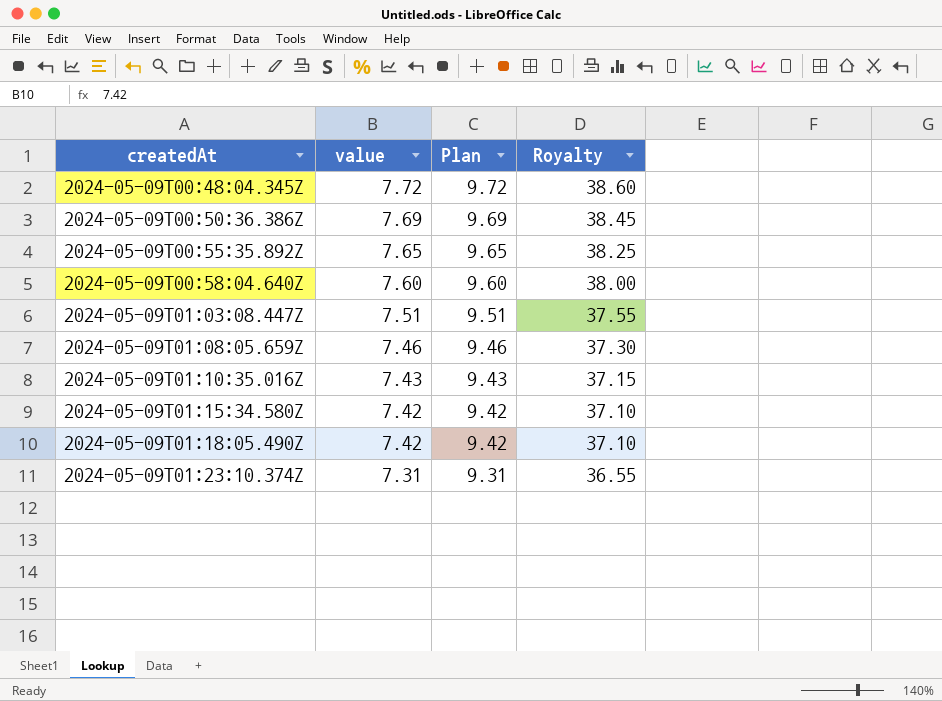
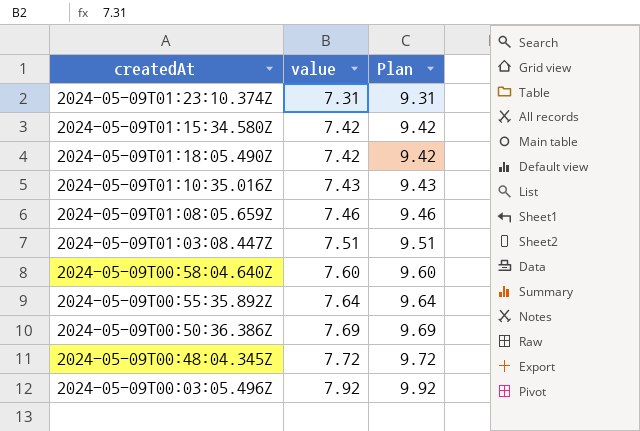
row order: createdAt ascending -> value ascending
column Royalty | formula: [value] * 5 -> none
2024-05-09T00:55:35.892Z | value: 7.65 -> 7.64
2024-05-09T00:55:35.892Z | Plan: 9.65 -> 9.64
row 2024-05-09T00:03:05.496Z: none -> 7.92 | 9.92

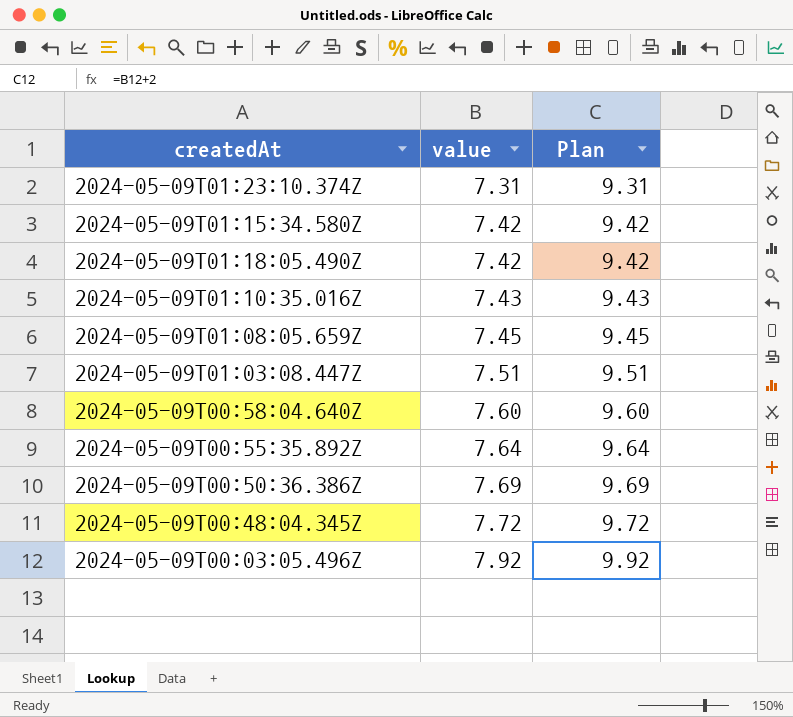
2024-05-09T01:08:05.659Z | value: 7.46 -> 7.45
2024-05-09T01:08:05.659Z | Plan: 9.46 -> 9.45

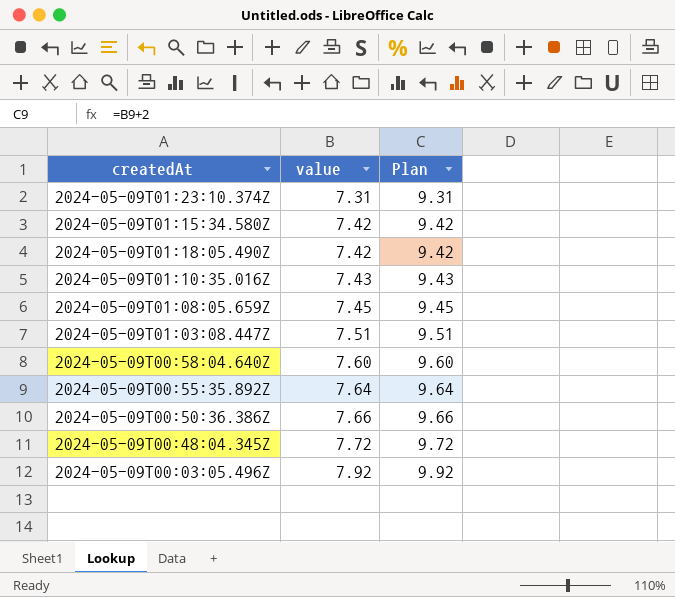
2024-05-09T00:50:36.386Z | value: 7.69 -> 7.66
2024-05-09T00:50:36.386Z | Plan: 9.69 -> 9.66

